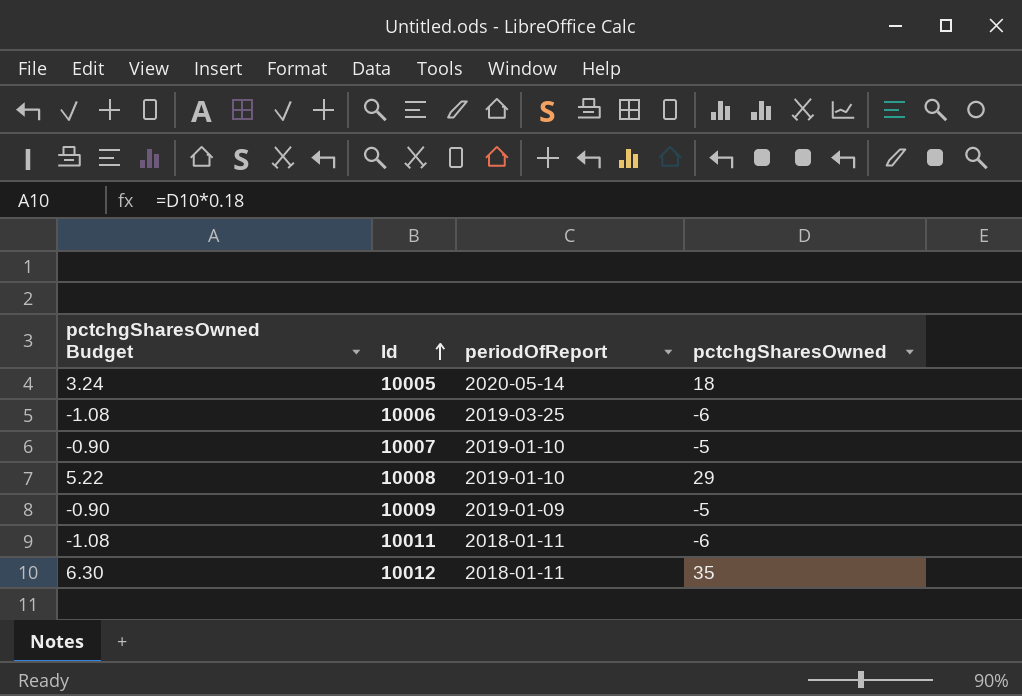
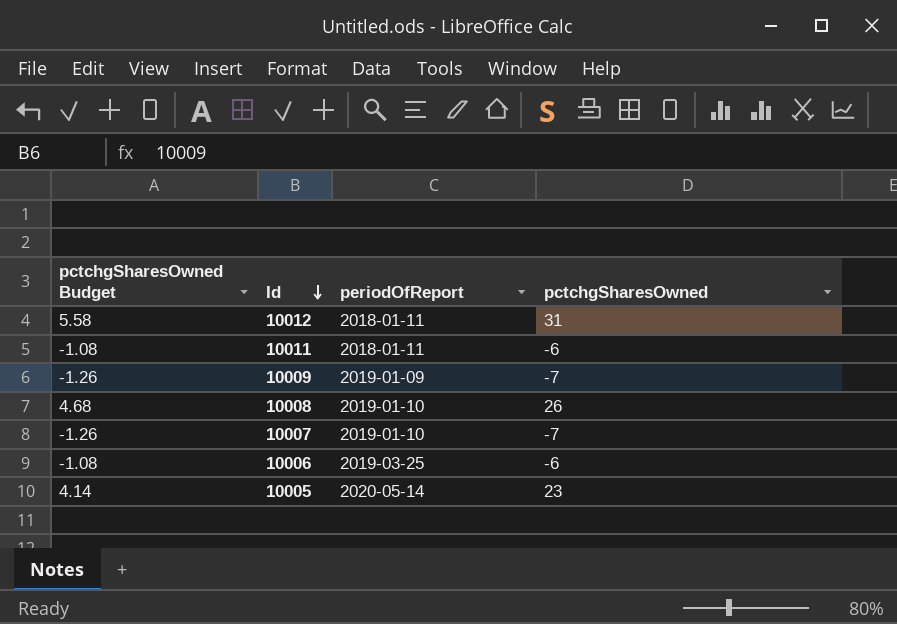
row order: Id ascending -> Id descending
10012 | pctchgSharesOwned Budget: 6.30 -> 5.58
10012 | pctchgSharesOwned: 35 -> 31
10009 | pctchgSharesOwned Budget: -0.90 -> -1.26
10009 | pctchgSharesOwned: -5 -> -7
10008 | pctchgSharesOwned Budget: 5.22 -> 4.68
10008 | pctchgSharesOwned: 29 -> 26
10007 | pctchgSharesOwned Budget: -0.90 -> -1.26
10007 | pctchgSharesOwned: -5 -> -7
10005 | pctchgSharesOwned Budget: 3.24 -> 4.14
10005 | pctchgSharesOwned: 18 -> 23

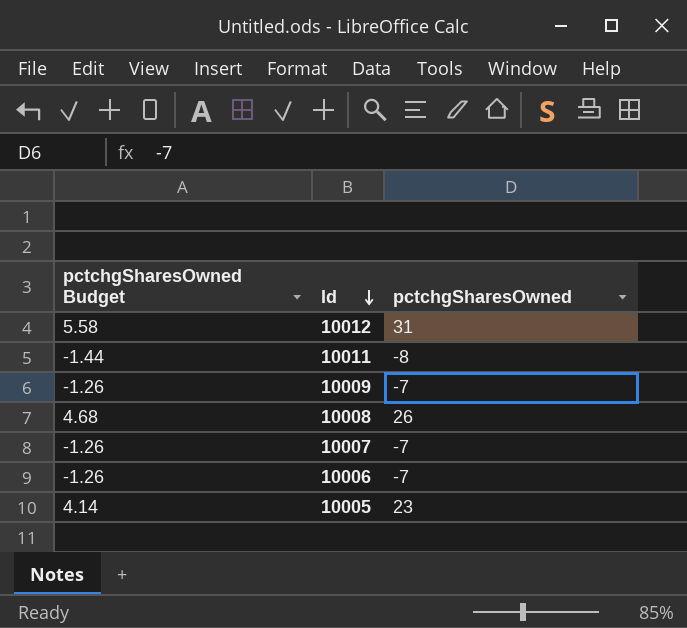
column periodOfReport | position: 3 -> none
10011 | pctchgSharesOwned Budget: -1.08 -> -1.44
10011 | pctchgSharesOwned: -6 -> -8
10006 | pctchgSharesOwned Budget: -1.08 -> -1.26
10006 | pctchgSharesOwned: -6 -> -7

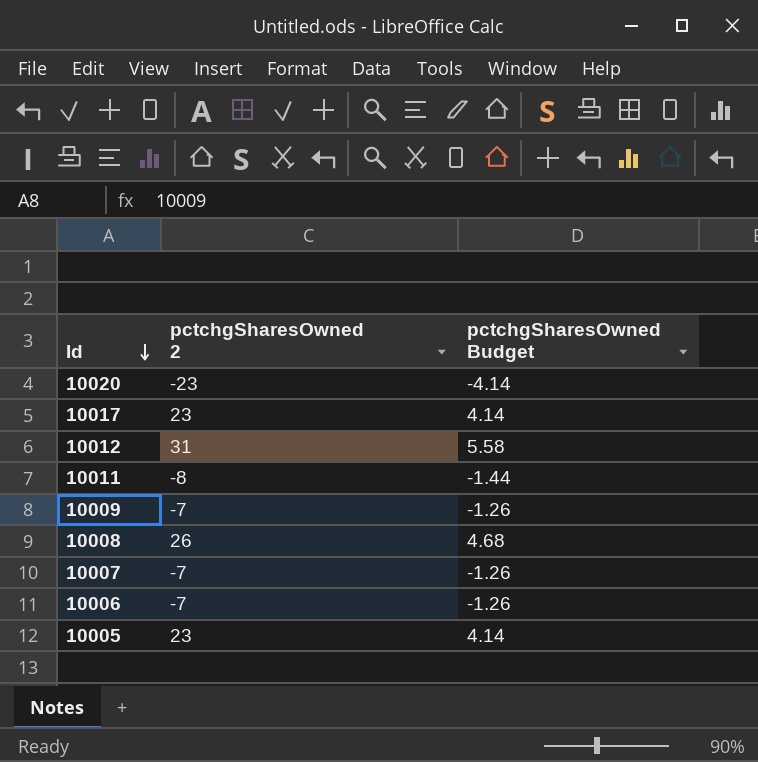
column name: pctchgSharesOwned -> pctchgSharesOwned 2
column pctchgSharesOwned Budget | position: 1 -> 3
row 10020: none -> -23 | -4.14
row 10017: none -> 23 | 4.14

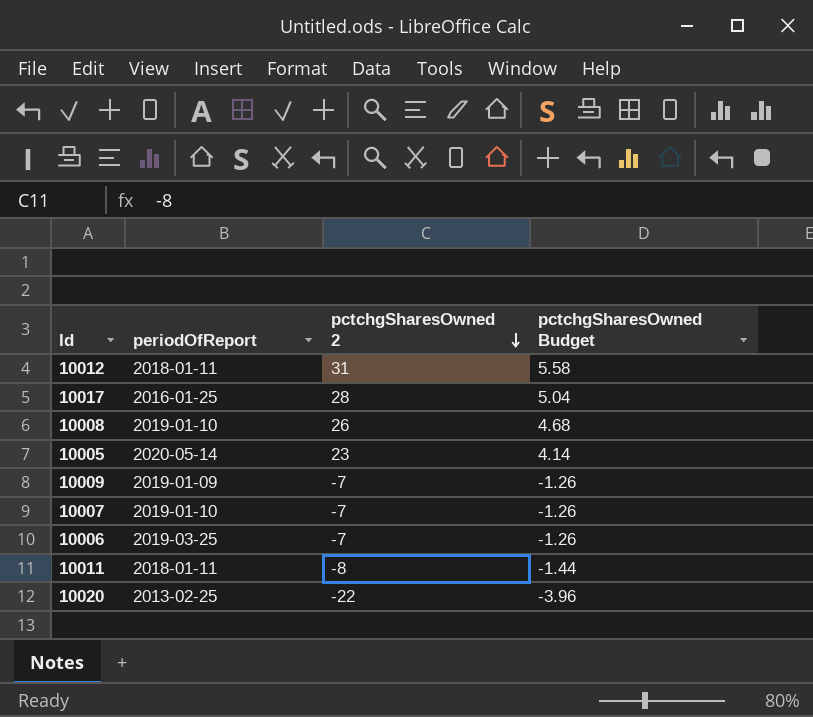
row order: Id descending -> pctchgSharesOwned 2 descending
column periodOfReport | position: none -> 2
10017 | pctchgSharesOwned 2: 23 -> 28
10017 | pctchgSharesOwned Budget: 4.14 -> 5.04
10020 | pctchgSharesOwned 2: -23 -> -22
10020 | pctchgSharesOwned Budget: -4.14 -> -3.96

